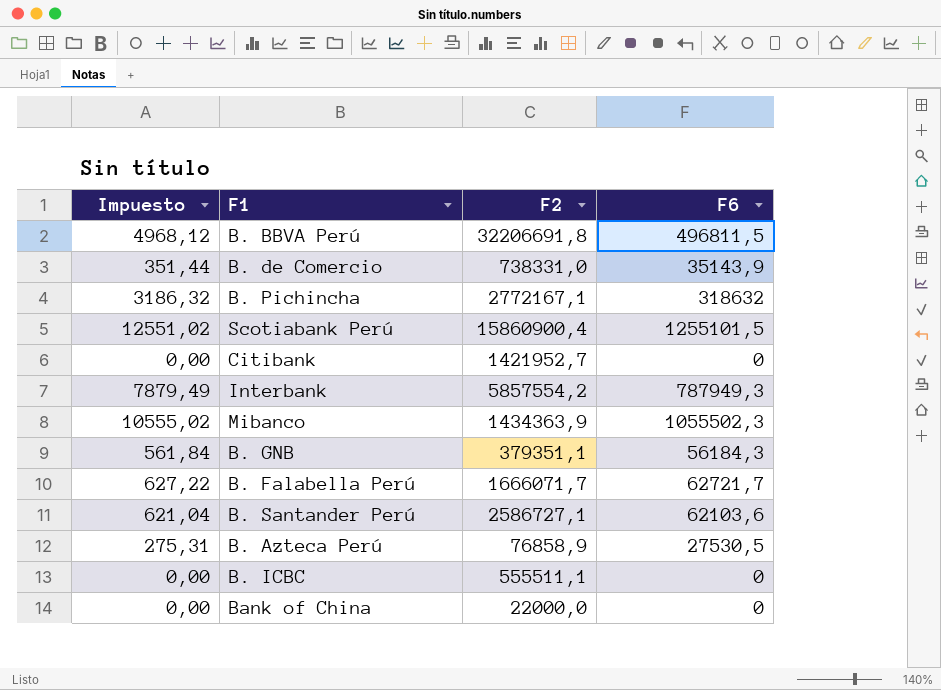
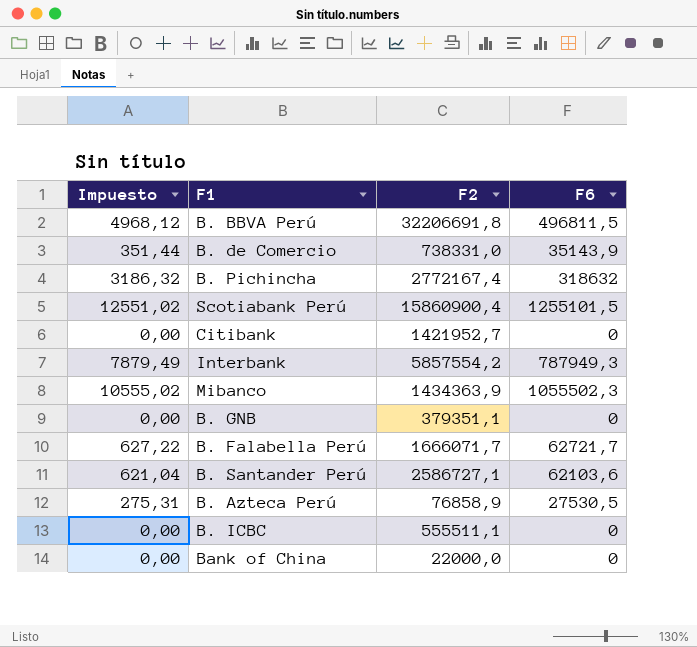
B. Pichincha | F2: 2772167,1 -> 2772167,4
B. GNB | Impuesto: 561,84 -> 0,00
B. GNB | F6: 56184,3 -> 0

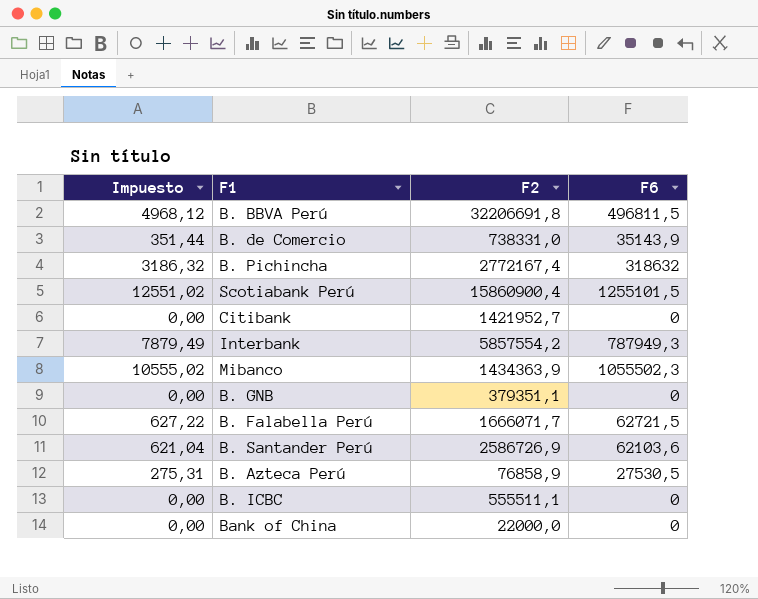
B. Falabella Perú | F6: 62721,7 -> 62721,5
B. Santander Perú | F2: 2586727,1 -> 2586726,9

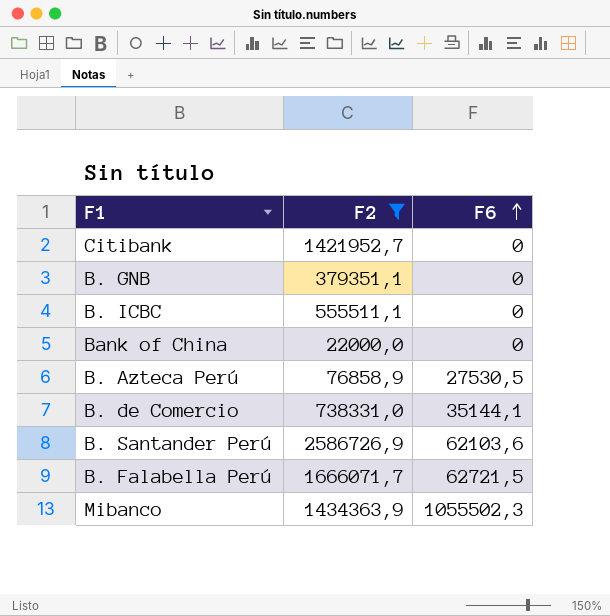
filter: none -> F2 <= 2586726,9
row order: none -> F6 ascending
column Impuesto | formula: [F6] * 0,01 -> none
B. de Comercio | F6: 35143,9 -> 35144,1

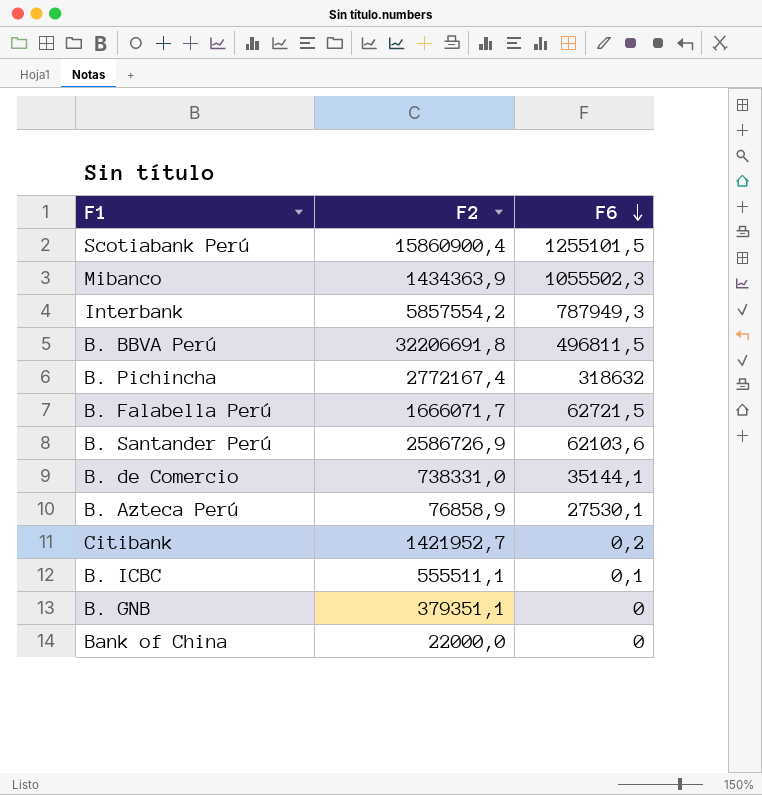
filter: F2 <= 2586726,9 -> none
row order: F6 ascending -> F6 descending
B. Azteca Perú | F6: 27530,5 -> 27530,1
Citibank | F6: 0 -> 0,2
B. ICBC | F6: 0 -> 0,1

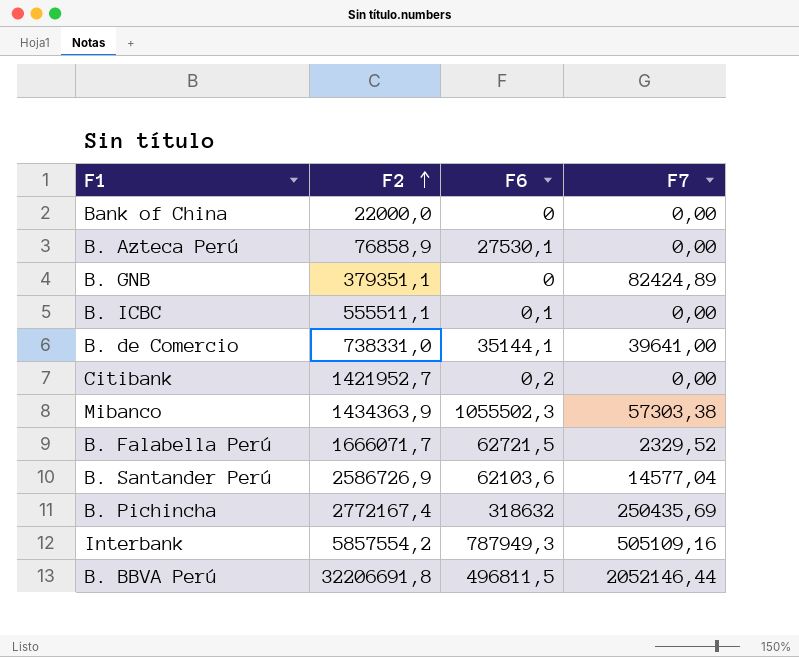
row order: F6 descending -> F2 ascending
column F7 | position: none -> 4
row Scotiabank Perú: 15860900,4 | 1255101,5 -> none

